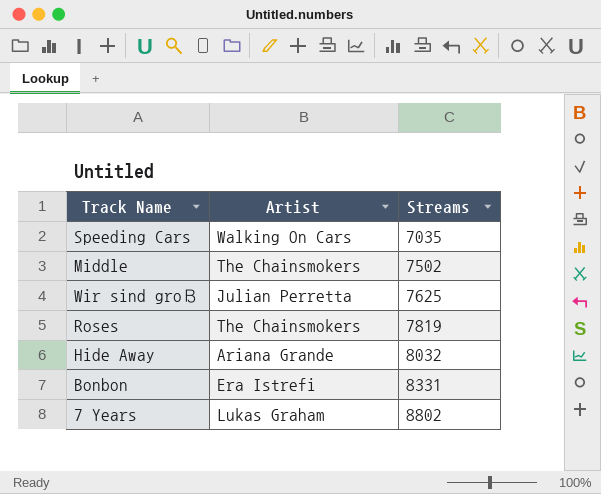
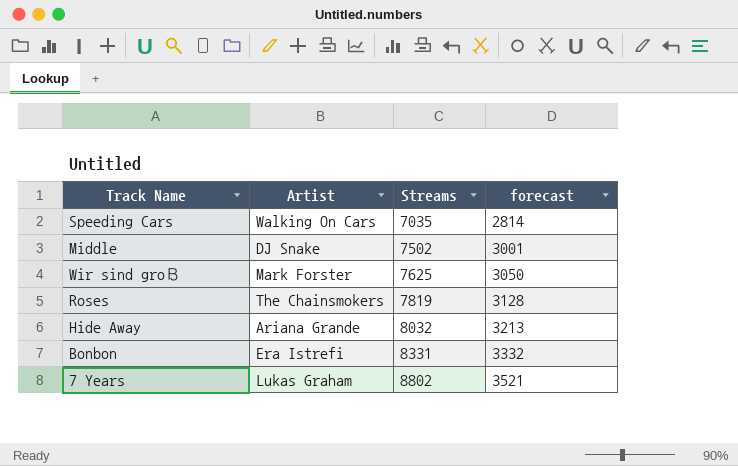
column forecast | formula: none -> [Streams] * 0.4
Middle | Artist: The Chainsmokers -> DJ Snake
Wir sind groß | Artist: Julian Perretta -> Mark Forster

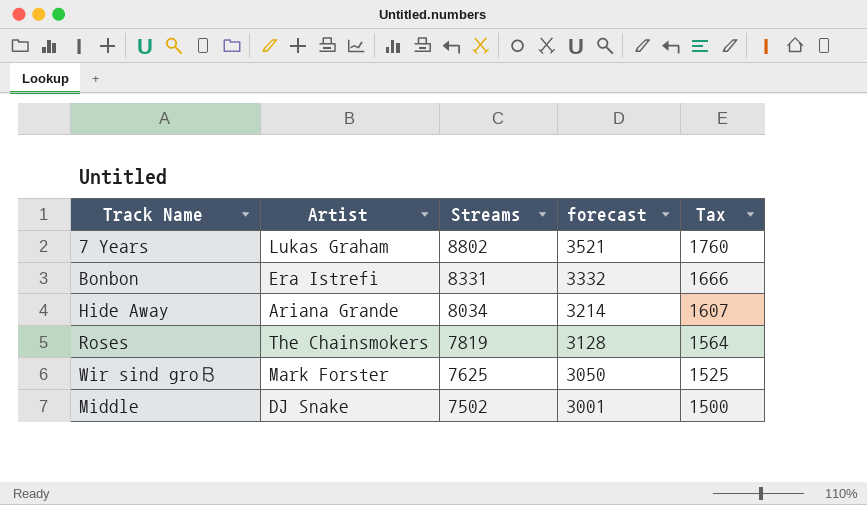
row order: Streams ascending -> Streams descending
column Tax | formula: none -> [Streams] * 0.2
row Speeding Cars: Walking On Cars | 7035 | 2814 -> none
Hide Away | Streams: 8032 -> 8034
Hide Away | forecast: 3213 -> 3214

